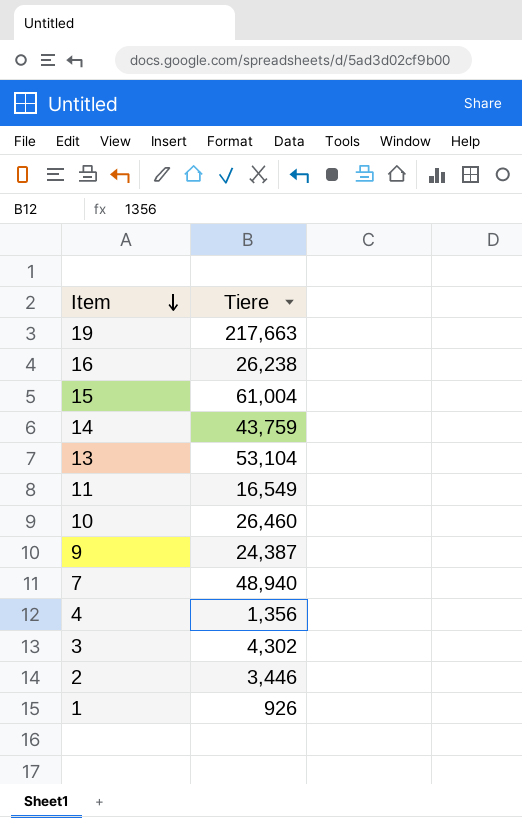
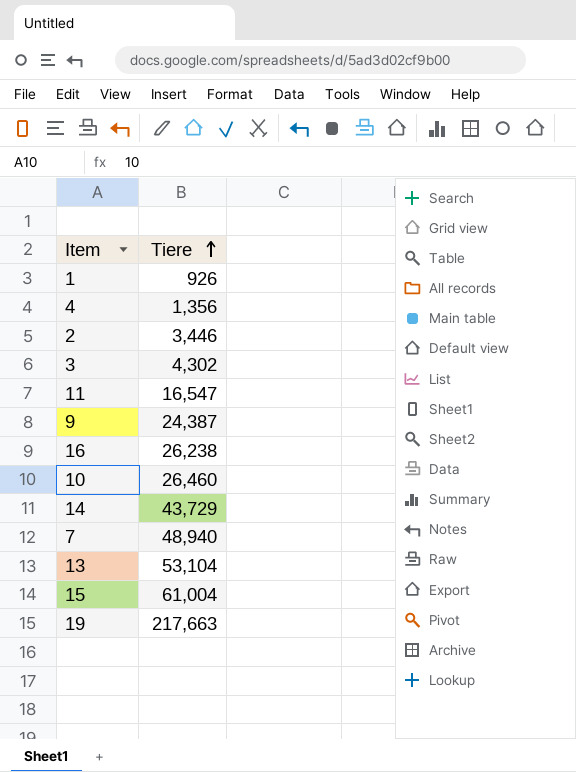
row order: Item descending -> Tiere ascending
11 | Tiere: 16,549 -> 16,547
14 | Tiere: 43,759 -> 43,729

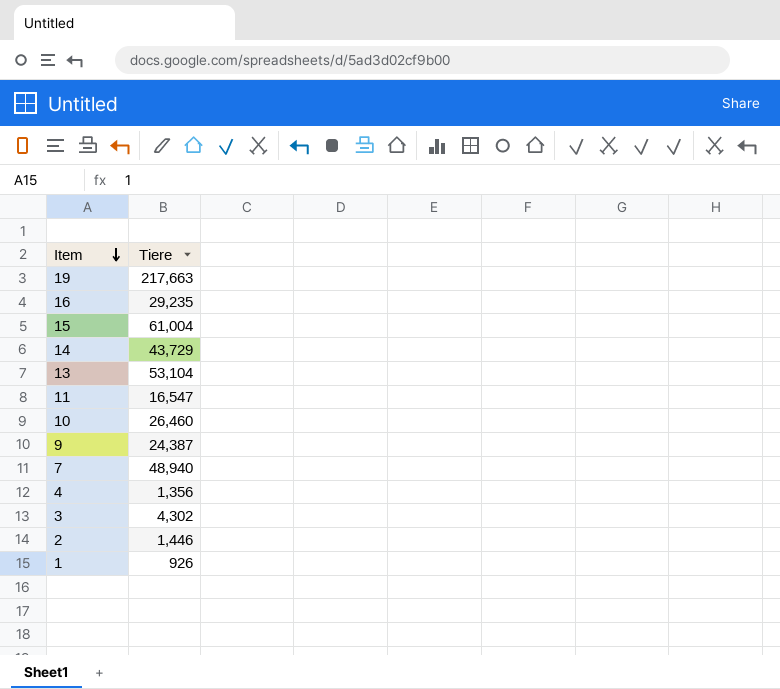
row order: Tiere ascending -> Item descending
16 | Tiere: 26,238 -> 29,235
2 | Tiere: 3,446 -> 1,446

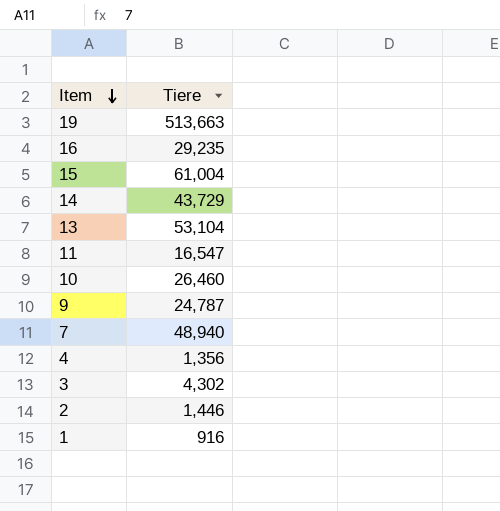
19 | Tiere: 217,663 -> 513,663
9 | Tiere: 24,387 -> 24,787
1 | Tiere: 926 -> 916

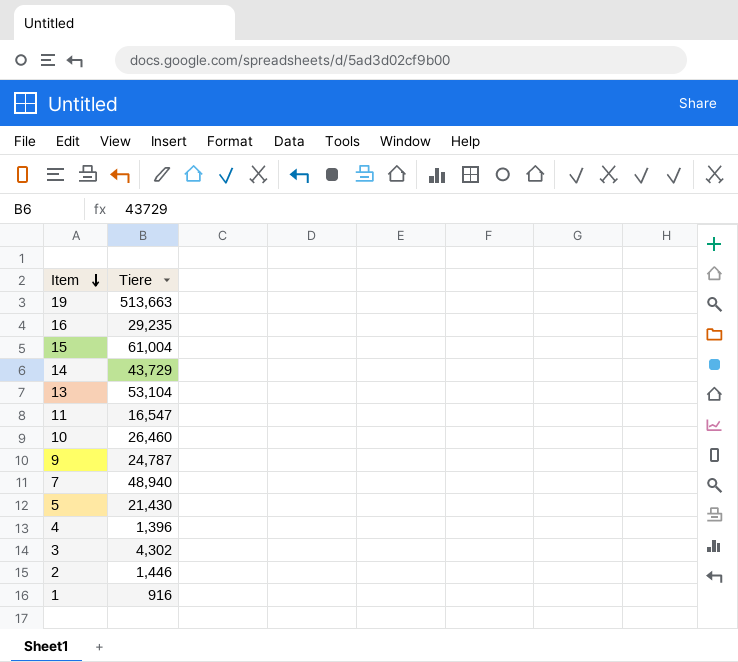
row 5: none -> 21,430
4 | Tiere: 1,356 -> 1,396

